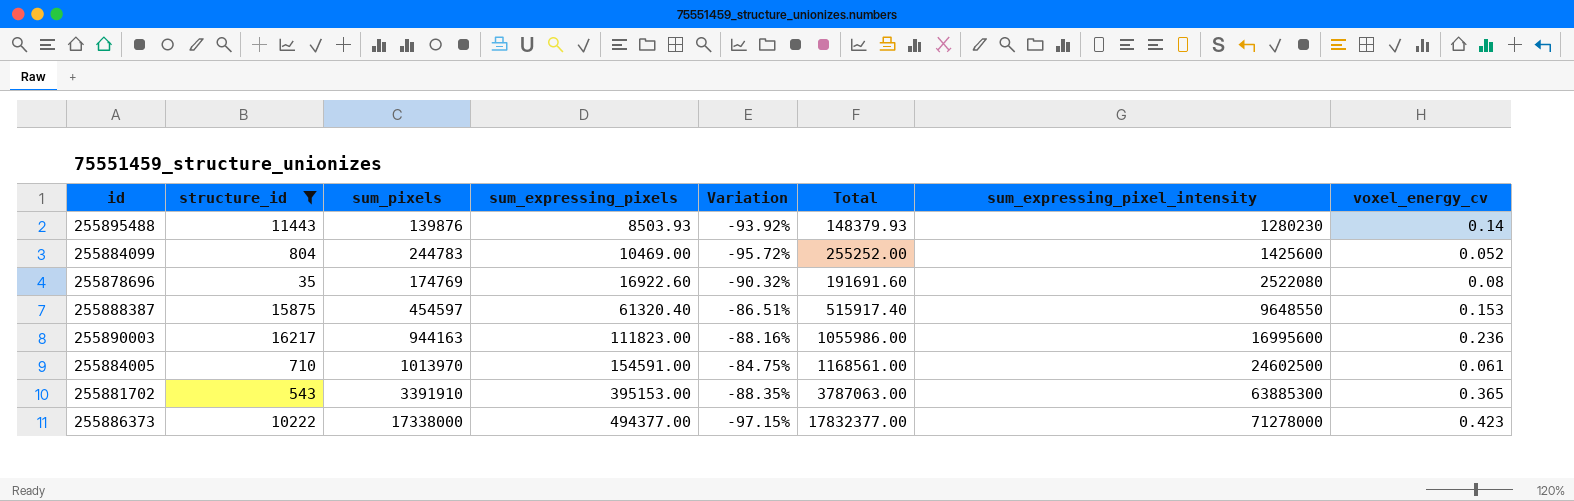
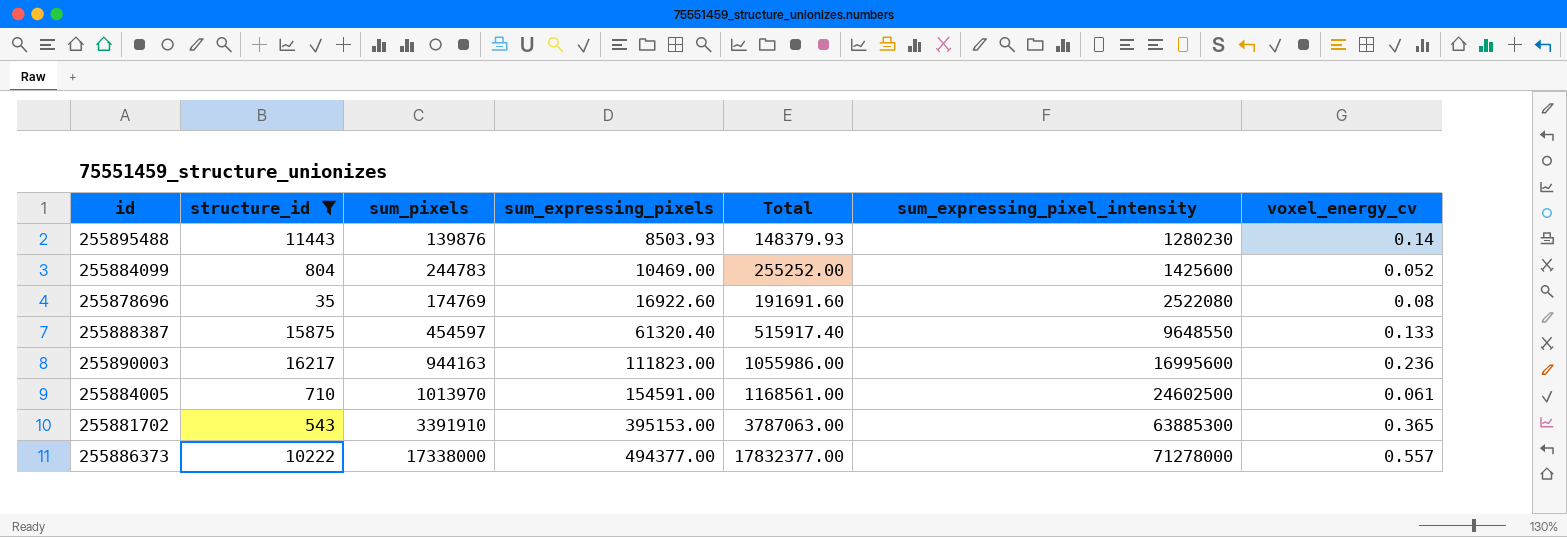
column Variation | formula: ([sum_expressing_pixels] - [sum_pixels]) / [sum_pixels] -> none
255888387 | voxel_energy_cv: 0.153 -> 0.133
255886373 | voxel_energy_cv: 0.423 -> 0.557

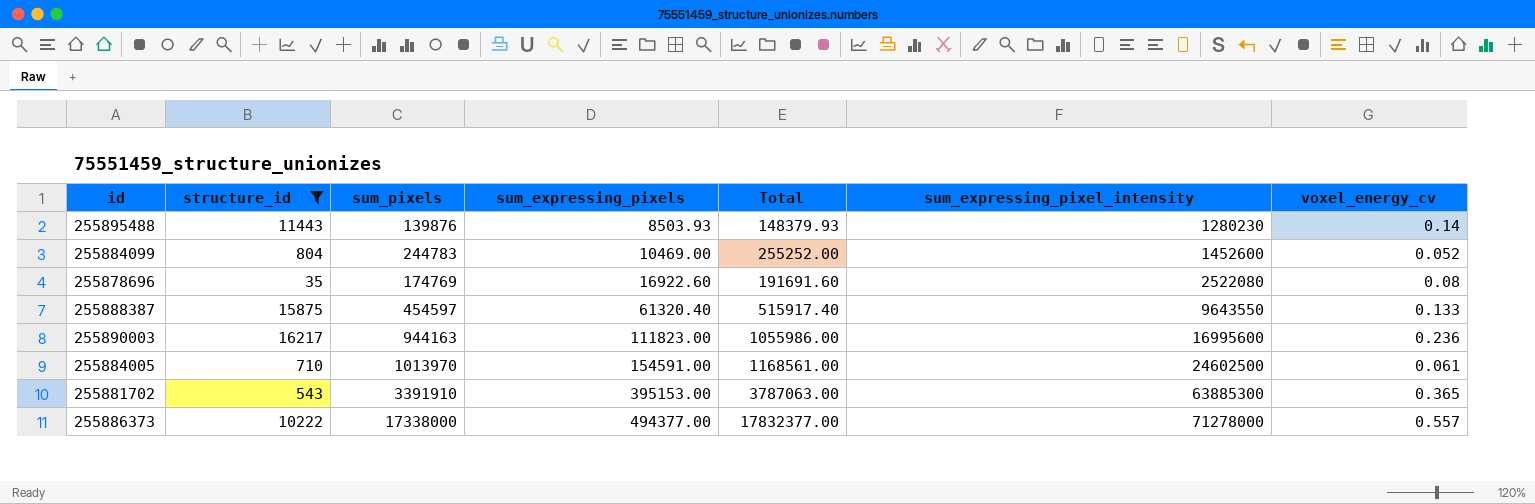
255884099 | sum_expressing_pixel_intensity: 1425600 -> 1452600
255888387 | sum_expressing_pixel_intensity: 9648550 -> 9643550

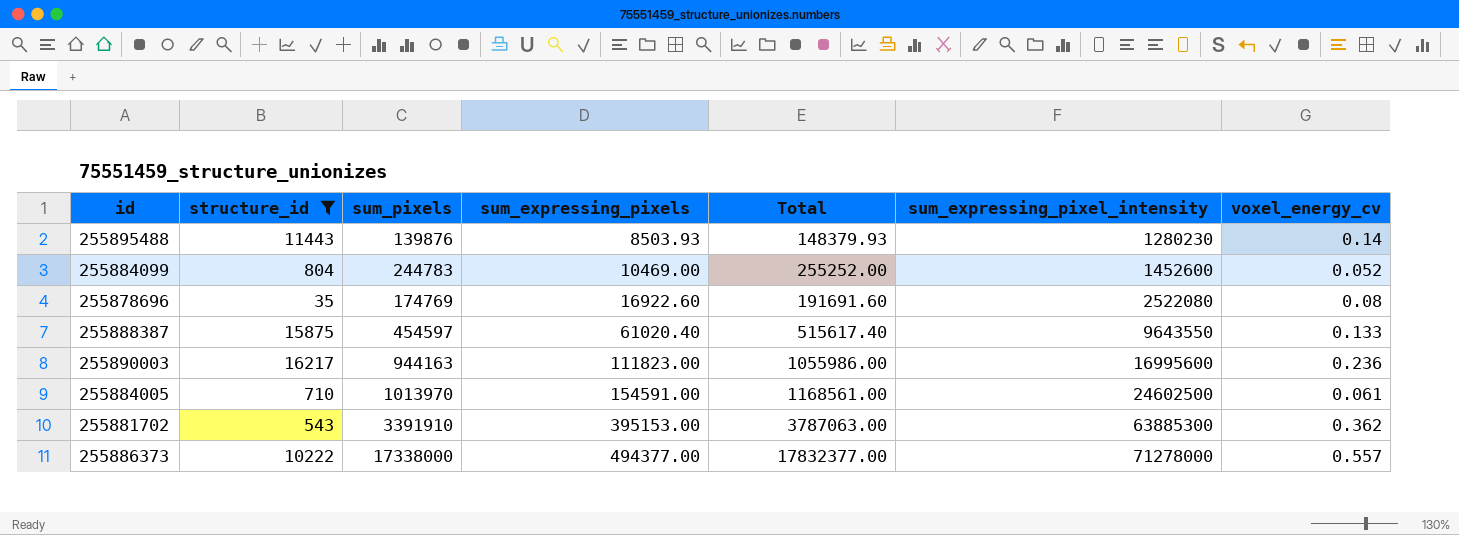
255888387 | sum_expressing_pixels: 61320.40 -> 61020.40
255888387 | Total: 515917.40 -> 515617.40
255881702 | voxel_energy_cv: 0.365 -> 0.362

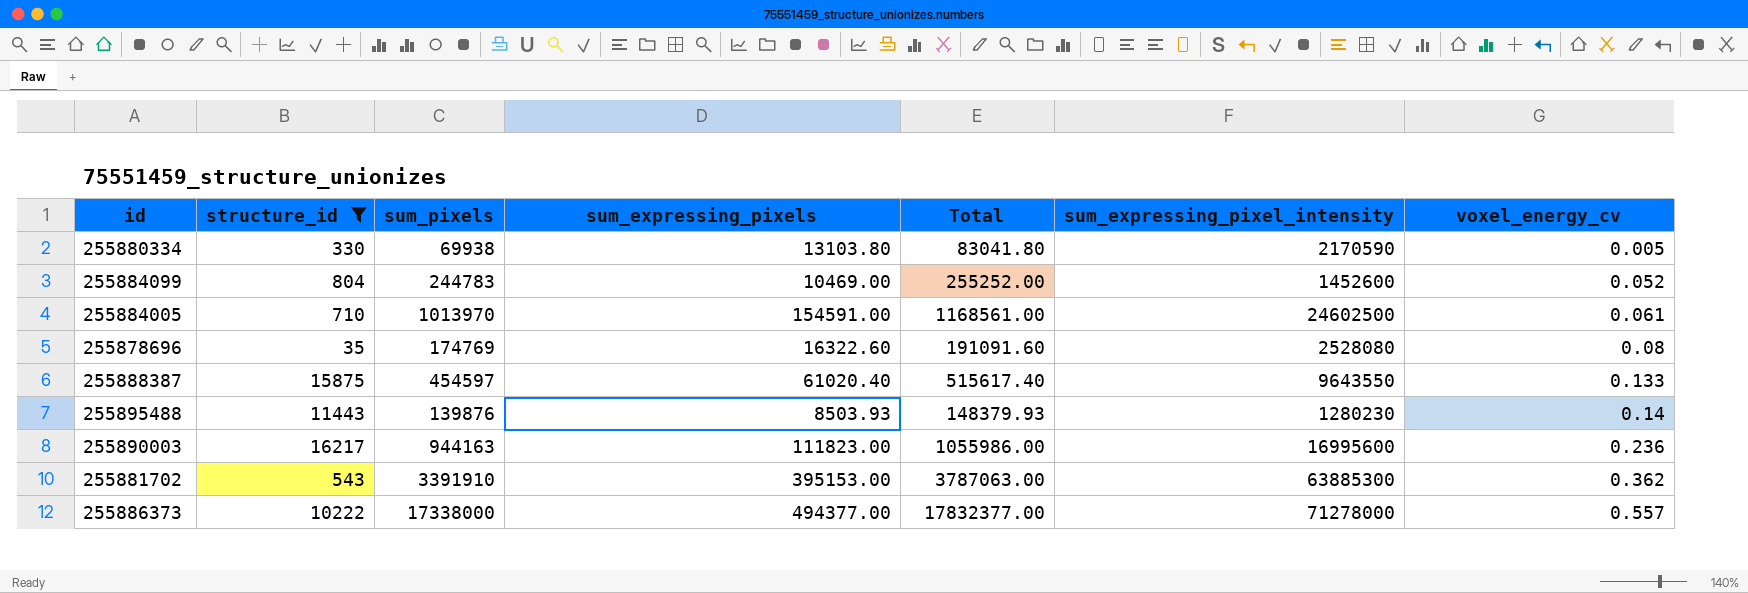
row order: sum_expressing_pixels ascending -> voxel_energy_cv ascending
row 255880334: none -> 330 | 69938 | 13103.80 | 83041.80 | 2170590 | 0.005
255878696 | sum_expressing_pixels: 16922.60 -> 16322.60
255878696 | Total: 191691.60 -> 191091.60
255878696 | sum_expressing_pixel_intensity: 2522080 -> 2528080

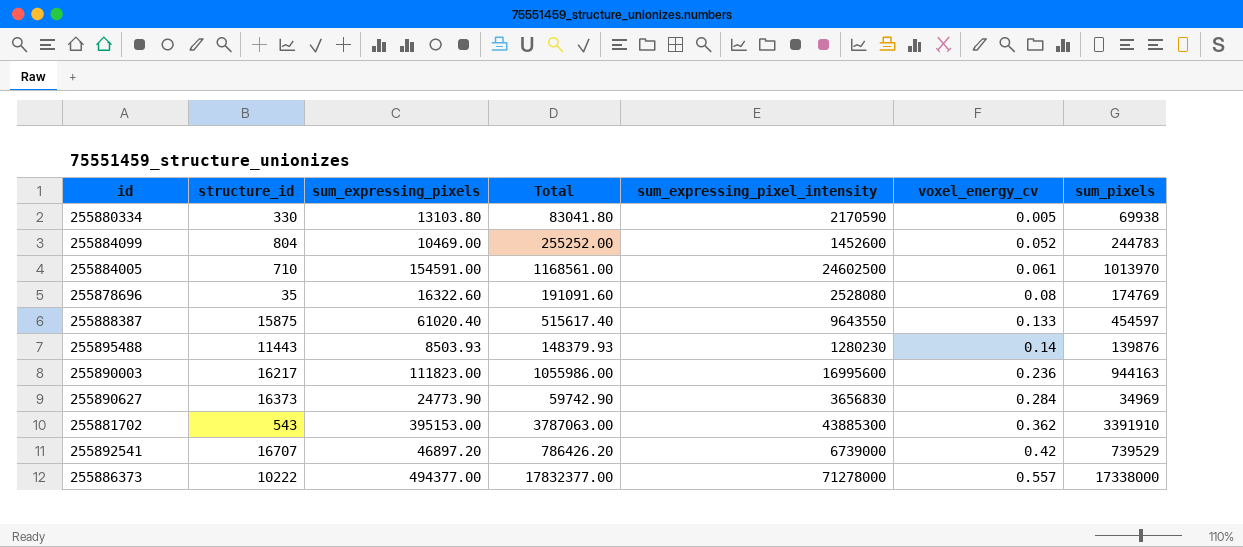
filter: structure_id <= 16217 -> none
column sum_pixels | position: 3 -> 7
255881702 | sum_expressing_pixel_intensity: 63885300 -> 43885300

